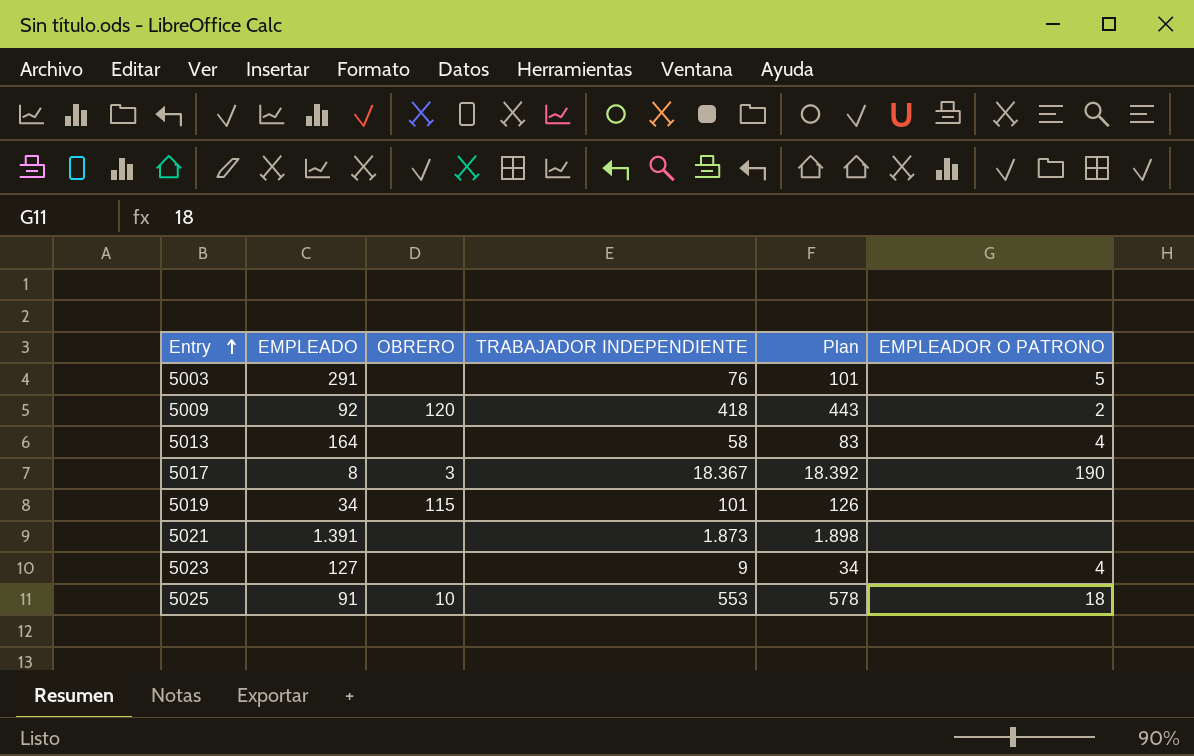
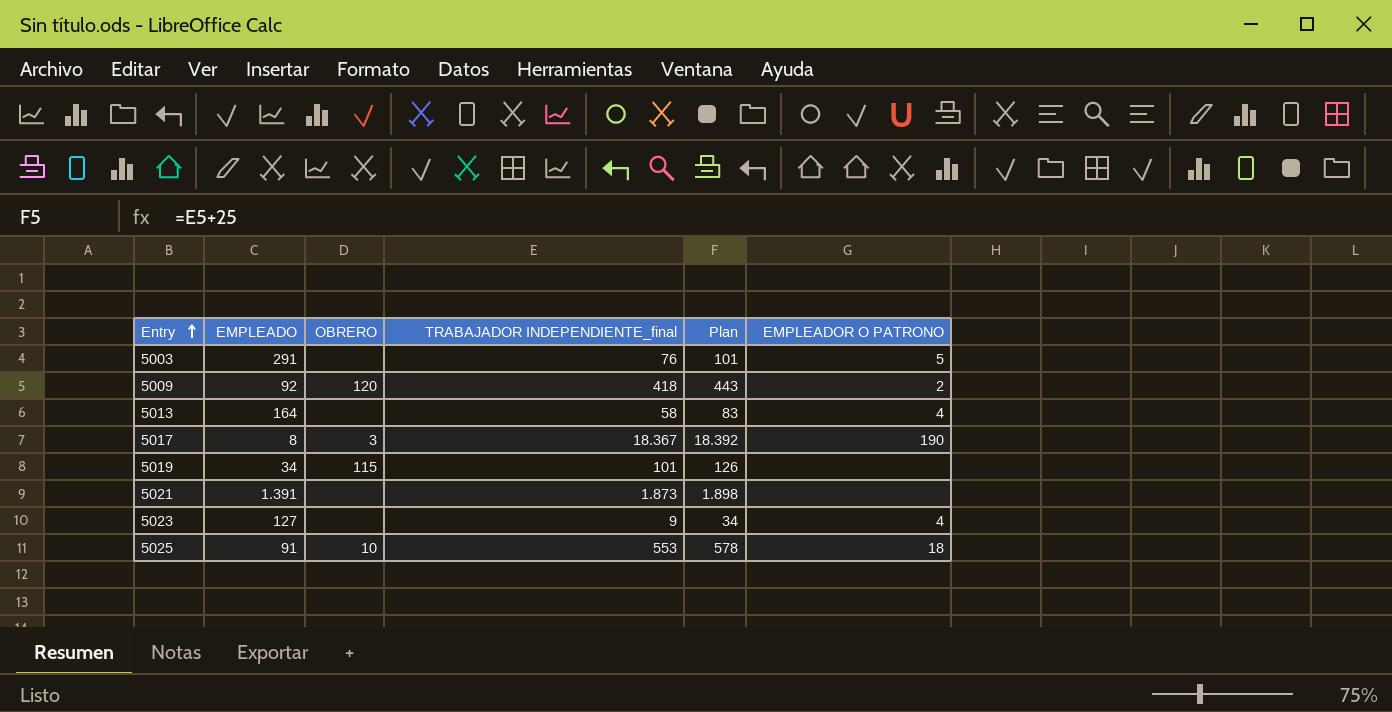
column name: TRABAJADOR INDEPENDIENTE -> TRABAJADOR INDEPENDIENTE_final

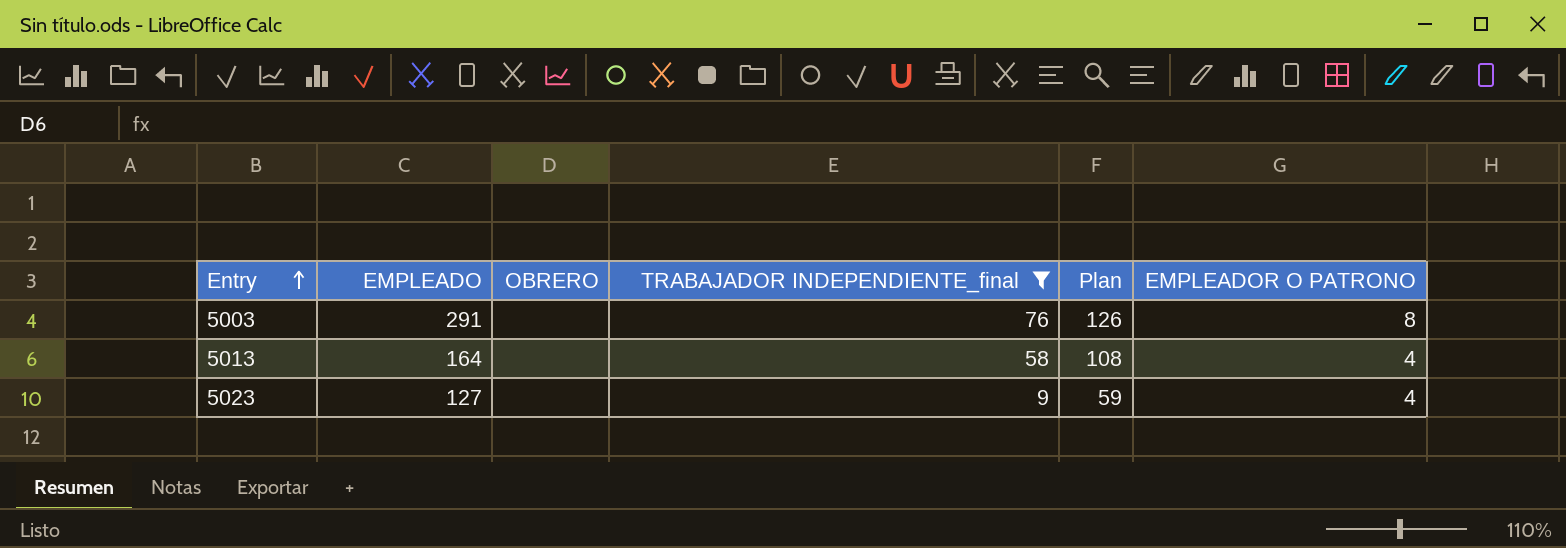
filter: none -> TRABAJADOR INDEPENDIENTE_final <= 76
column Plan | formula: [TRABAJADOR INDEPENDIENTE_final] + 25 -> [TRABAJADOR INDEPENDIENTE_final] + 50
5003 | EMPLEADOR O PATRONO: 5 -> 8

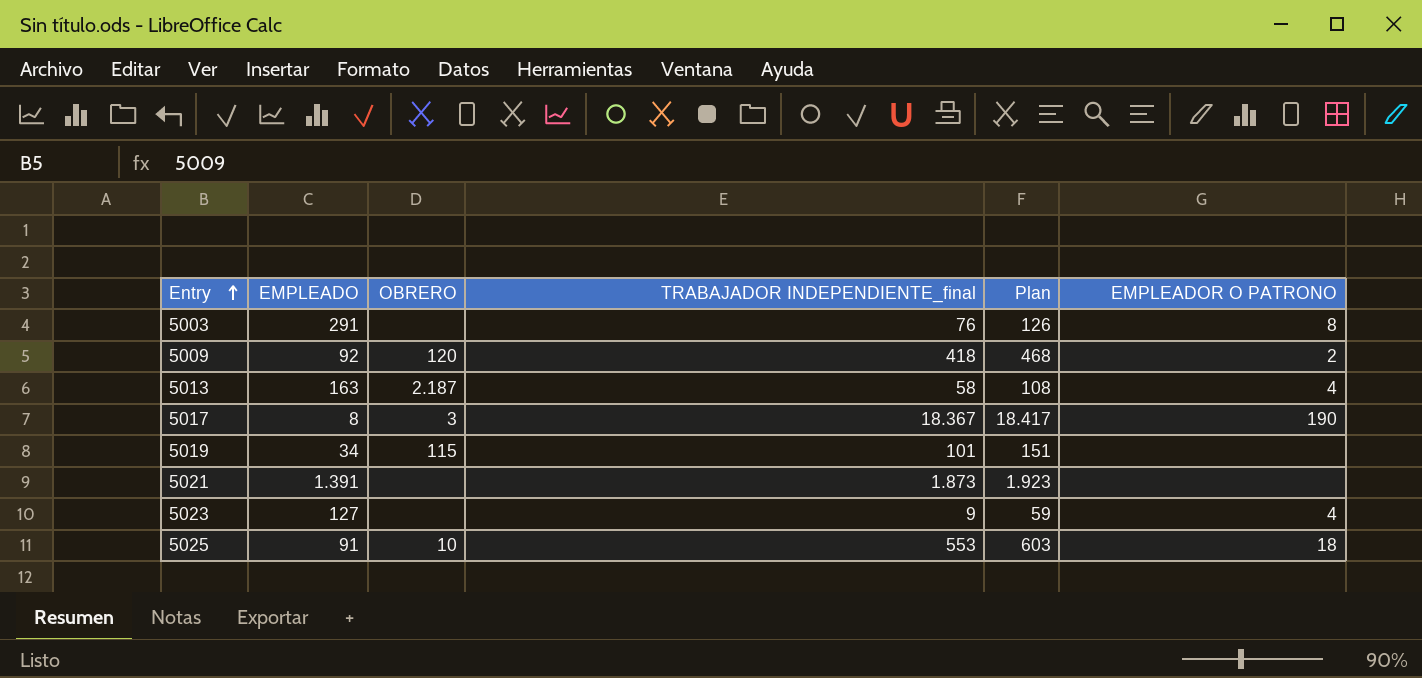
filter: TRABAJADOR INDEPENDIENTE_final <= 76 -> none
5013 | EMPLEADO: 164 -> 163
5013 | OBRERO: none -> 2.187

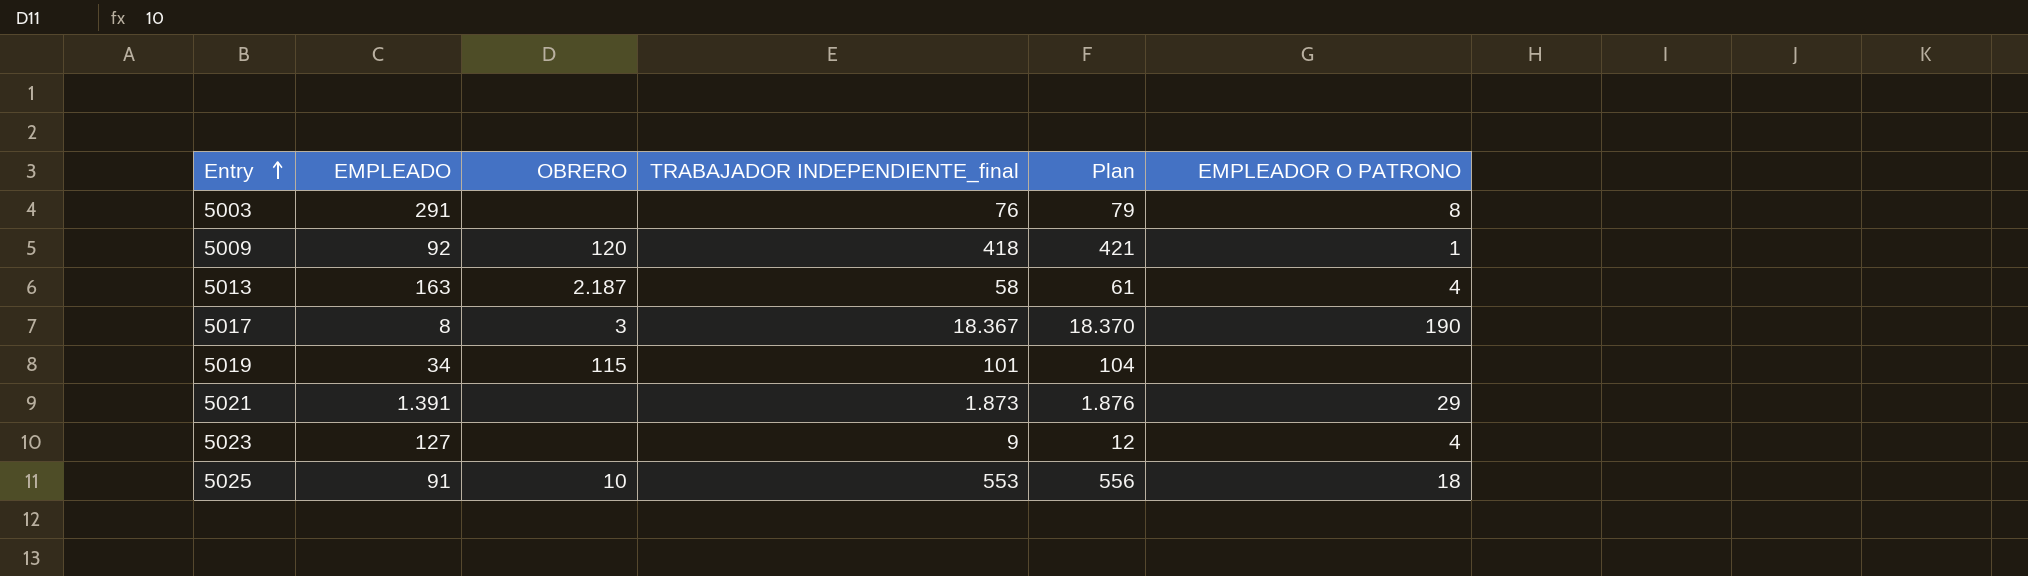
column Plan | formula: [TRABAJADOR INDEPENDIENTE_final] + 50 -> [TRABAJADOR INDEPENDIENTE_final] + 3
5009 | EMPLEADOR O PATRONO: 2 -> 1
5021 | EMPLEADOR O PATRONO: none -> 29

